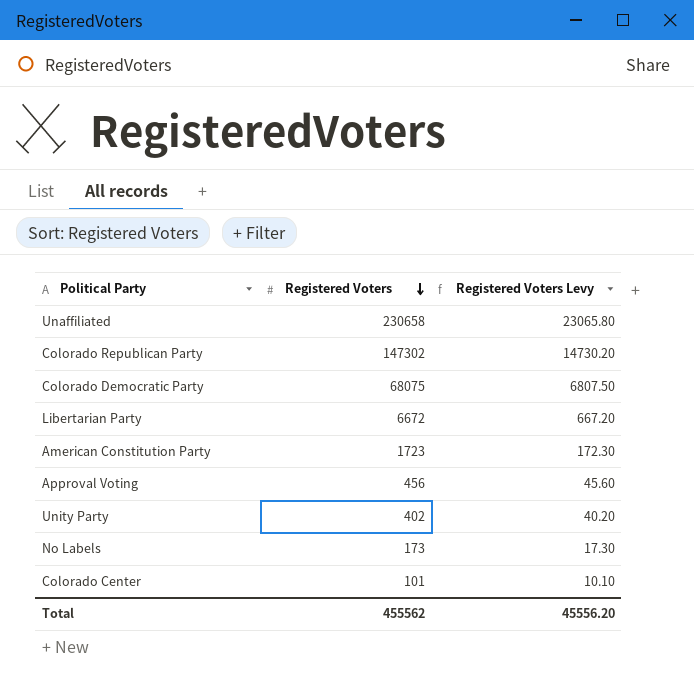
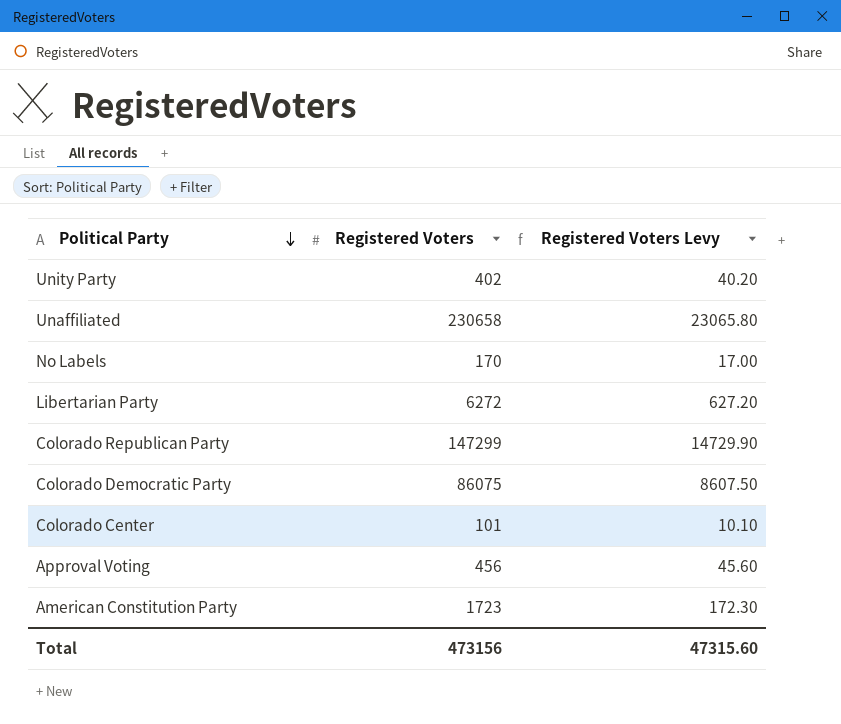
row order: Registered Voters descending -> Political Party descending
No Labels | Registered Voters: 173 -> 170
No Labels | Registered Voters Levy: 17.30 -> 17.00
Libertarian Party | Registered Voters: 6672 -> 6272
Libertarian Party | Registered Voters Levy: 667.20 -> 627.20
Colorado Republican Party | Registered Voters: 147302 -> 147299
Colorado Republican Party | Registered Voters Levy: 14730.20 -> 14729.90
Colorado Democratic Party | Registered Voters: 68075 -> 86075
Colorado Democratic Party | Registered Voters Levy: 6807.50 -> 8607.50
Total | Registered Voters: 455562 -> 473156
Total | Registered Voters Levy: 45556.20 -> 47315.60

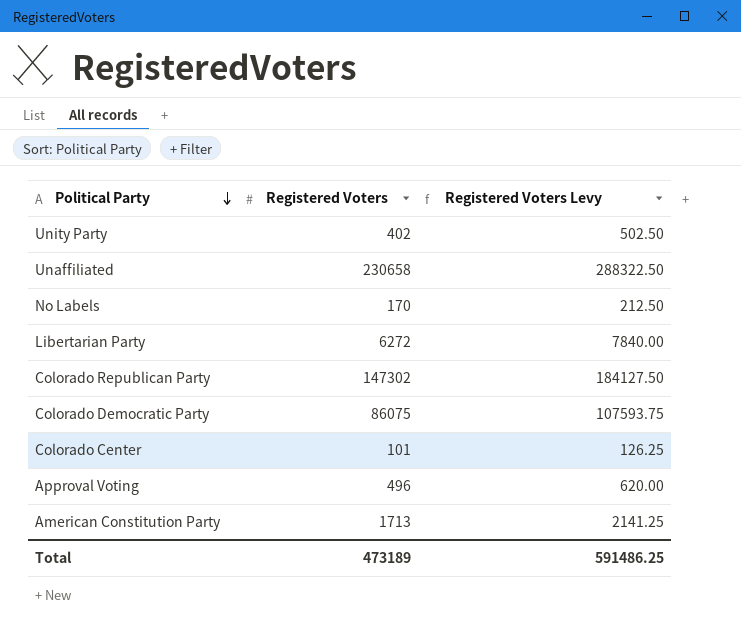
column Registered Voters Levy | formula: [Registered Voters] * 0.1 -> [Registered Voters] * 1.25
Colorado Republican Party | Registered Voters: 147299 -> 147302
Approval Voting | Registered Voters: 456 -> 496
American Constitution Party | Registered Voters: 1723 -> 1713
Total | Registered Voters: 473156 -> 473189
Total | Registered Voters Levy: 47315.60 -> 591486.25

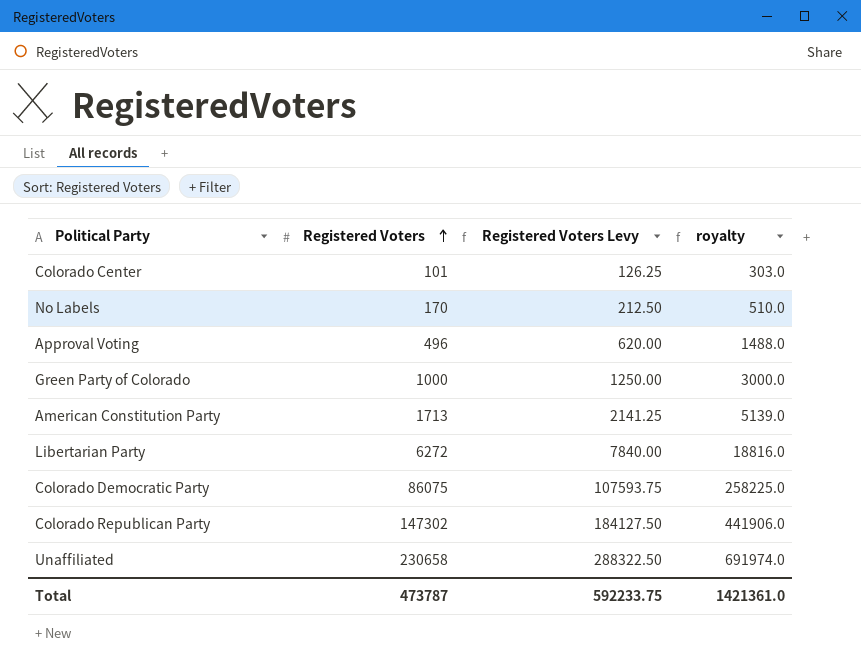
row order: Political Party descending -> Registered Voters ascending
column royalty | formula: none -> [Registered Voters] * 3
row Unity Party: 402 | 502.50 -> none
row Green Party of Colorado: none -> 1000 | 1250.00 | 3000.0
Total | Registered Voters: 473189 -> 473787
Total | Registered Voters Levy: 591486.25 -> 592233.75

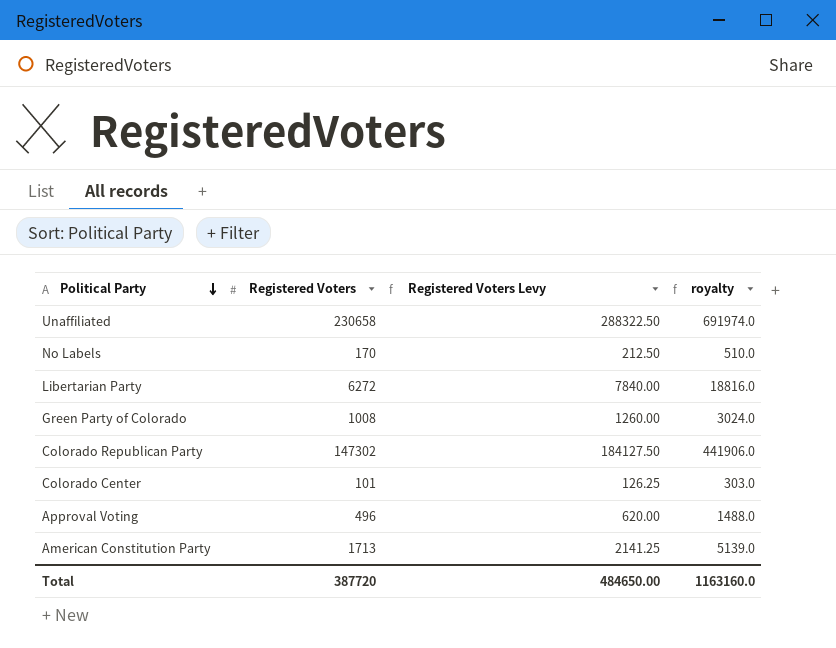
row order: Registered Voters ascending -> Political Party descending
row Colorado Democratic Party: 86075 | 107593.75 | 258225.0 -> none
Green Party of Colorado | Registered Voters: 1000 -> 1008
Green Party of Colorado | Registered Voters Levy: 1250.00 -> 1260.00
Green Party of Colorado | royalty: 3000.0 -> 3024.0
Total | Registered Voters: 473787 -> 387720
Total | Registered Voters Levy: 592233.75 -> 484650.00
Total | royalty: 1421361.0 -> 1163160.0

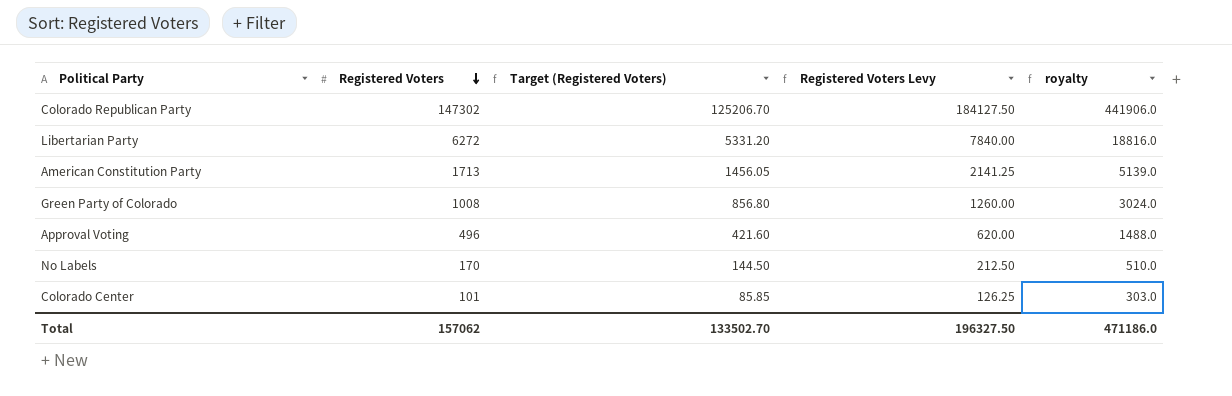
row order: Political Party descending -> Registered Voters descending
column Target (Registered Voters) | formula: none -> [Registered Voters] * 0.85
row Unaffiliated: 230658 | 288322.50 | 691974.0 -> none
Total | Registered Voters: 387720 -> 157062
Total | Registered Voters Levy: 484650.00 -> 196327.50
Total | royalty: 1163160.0 -> 471186.0

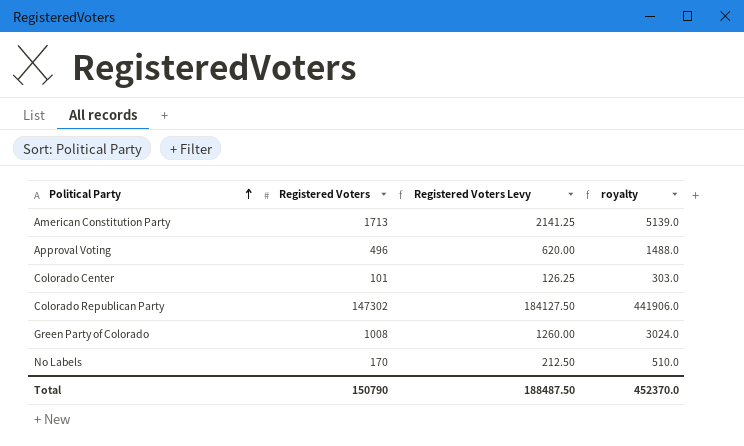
row order: Registered Voters descending -> Political Party ascending
column Target (Registered Voters) | formula: [Registered Voters] * 0.85 -> none
row Libertarian Party: 6272 | 5331.20 | 7840.00 | 18816.0 -> none
Total | Registered Voters: 157062 -> 150790
Total | Registered Voters Levy: 196327.50 -> 188487.50
Total | royalty: 471186.0 -> 452370.0

